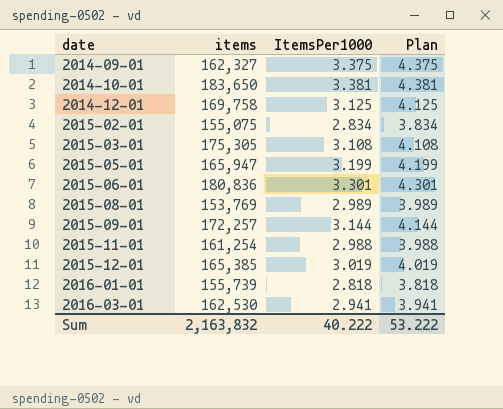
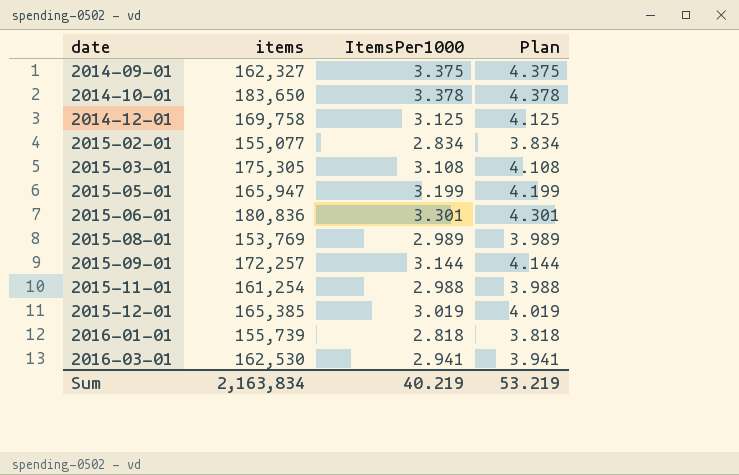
2014-10-01 | ItemsPer1000: 3.381 -> 3.378
2014-10-01 | Plan: 4.381 -> 4.378
2015-02-01 | items: 155,075 -> 155,077
Sum | items: 2,163,832 -> 2,163,834
Sum | ItemsPer1000: 40.222 -> 40.219
Sum | Plan: 53.222 -> 53.219

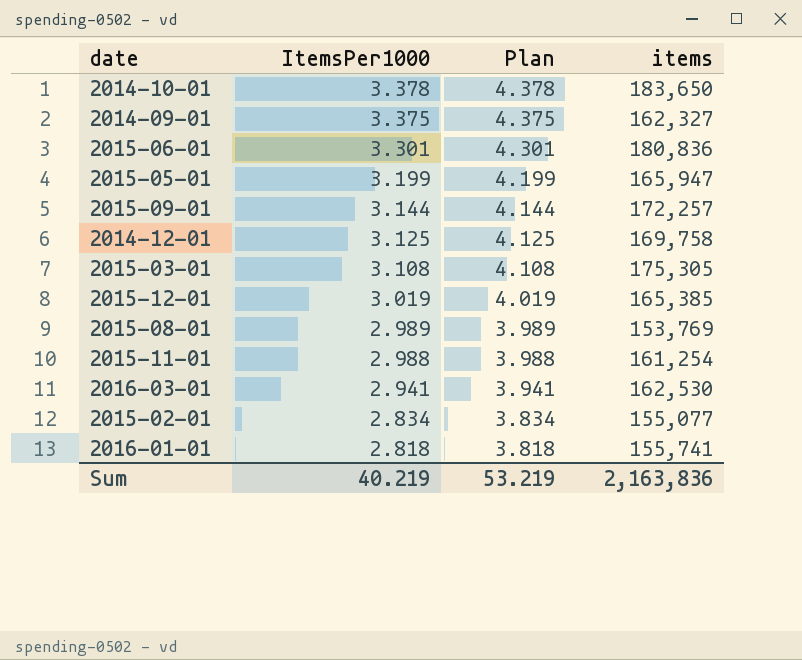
row order: date ascending -> ItemsPer1000 descending
column items | position: 2 -> 4
2016-01-01 | items: 155,739 -> 155,741
Sum | items: 2,163,834 -> 2,163,836

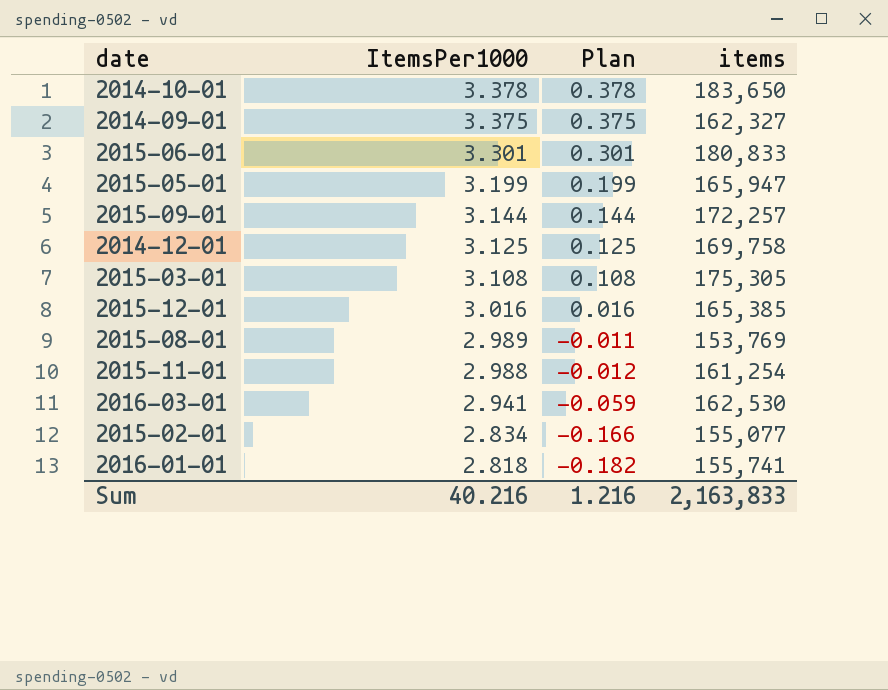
column Plan | formula: [ItemsPer1000] + 1 -> [ItemsPer1000] - 3
2015-06-01 | items: 180,836 -> 180,833
2015-12-01 | ItemsPer1000: 3.019 -> 3.016
Sum | ItemsPer1000: 40.219 -> 40.216
Sum | Plan: 53.219 -> 1.216
Sum | items: 2,163,836 -> 2,163,833

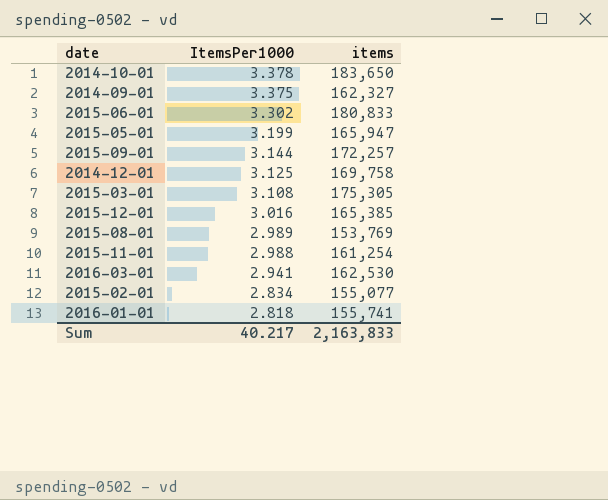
column Plan | formula: [ItemsPer1000] - 3 -> none
2015-06-01 | ItemsPer1000: 3.301 -> 3.302
Sum | ItemsPer1000: 40.216 -> 40.217

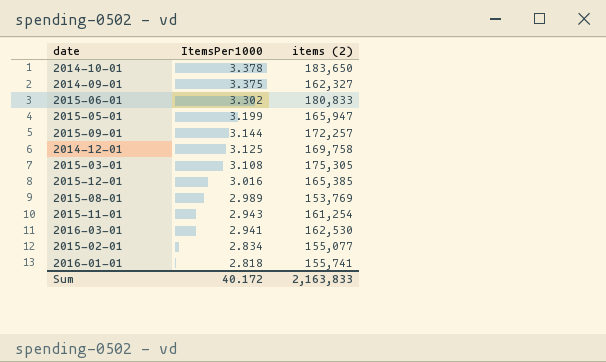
column name: items -> items (2)
2015-11-01 | ItemsPer1000: 2.988 -> 2.943
Sum | ItemsPer1000: 40.217 -> 40.172

